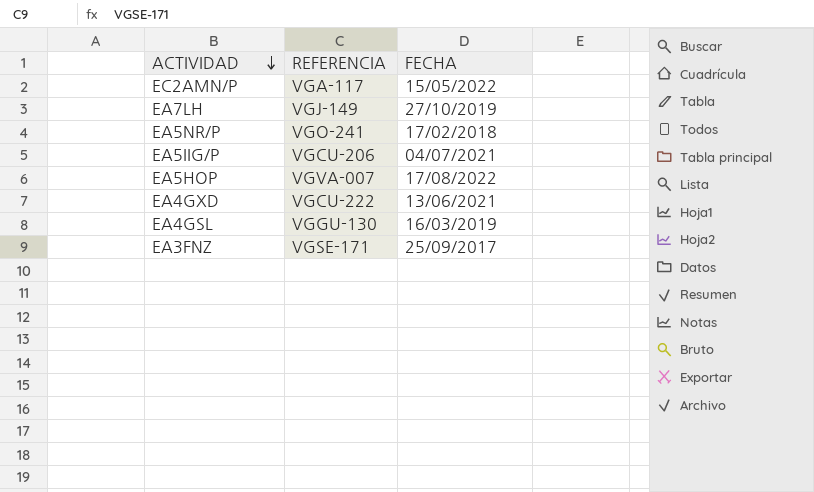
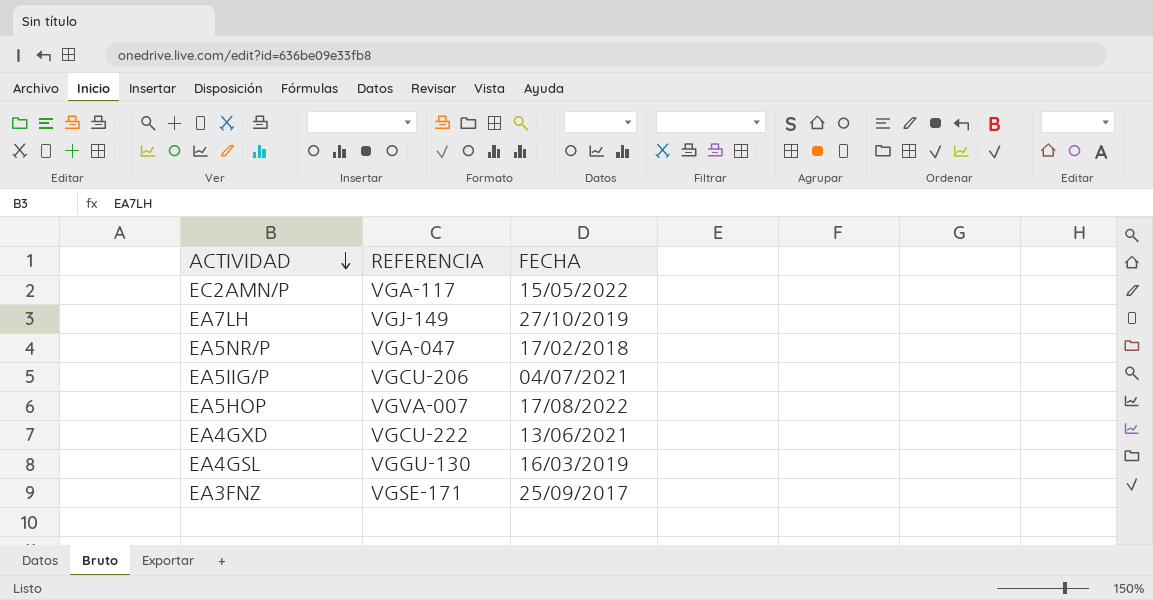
EA5NR/P | REFERENCIA: VGO-241 -> VGA-047

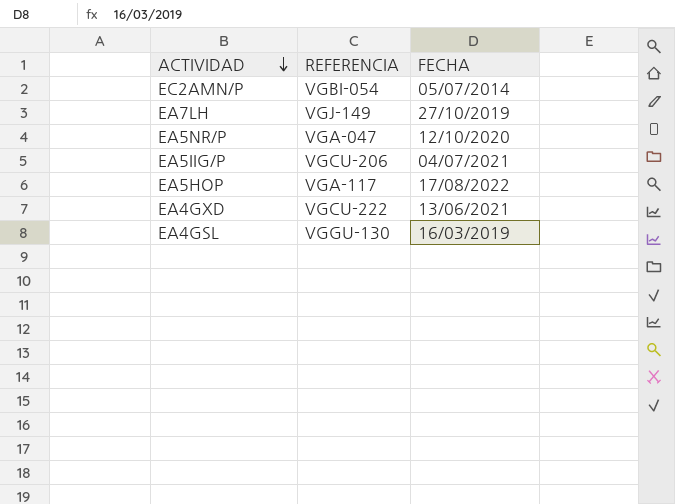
row EA3FNZ: VGSE-171 | 25/09/2017 -> none
EC2AMN/P | REFERENCIA: VGA-117 -> VGBI-054
EC2AMN/P | FECHA: 15/05/2022 -> 05/07/2014
EA5NR/P | FECHA: 17/02/2018 -> 12/10/2020
EA5HOP | REFERENCIA: VGVA-007 -> VGA-117

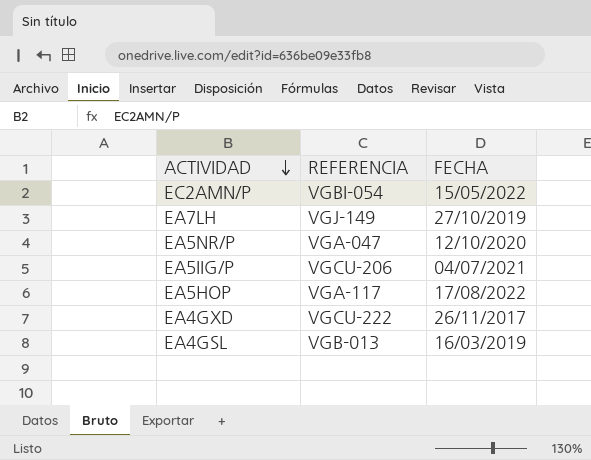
EC2AMN/P | FECHA: 05/07/2014 -> 15/05/2022
EA4GXD | FECHA: 13/06/2021 -> 26/11/2017
EA4GSL | REFERENCIA: VGGU-130 -> VGB-013

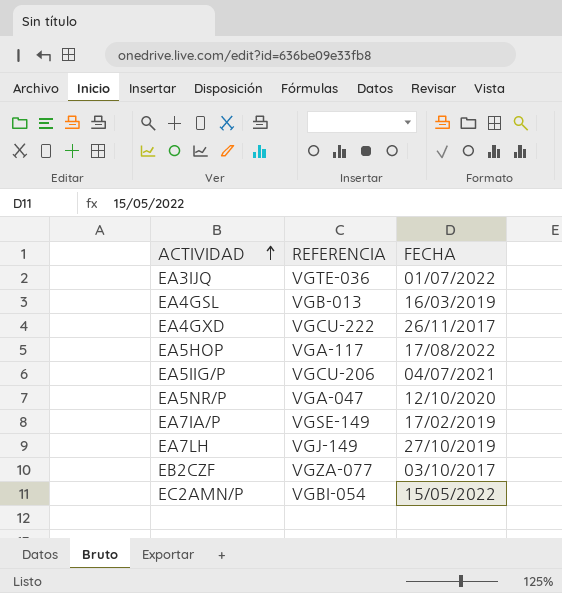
row order: ACTIVIDAD descending -> ACTIVIDAD ascending
row EA3IJQ: none -> VGTE-036 | 01/07/2022
row EA7IA/P: none -> VGSE-149 | 17/02/2019
row EB2CZF: none -> VGZA-077 | 03/10/2017

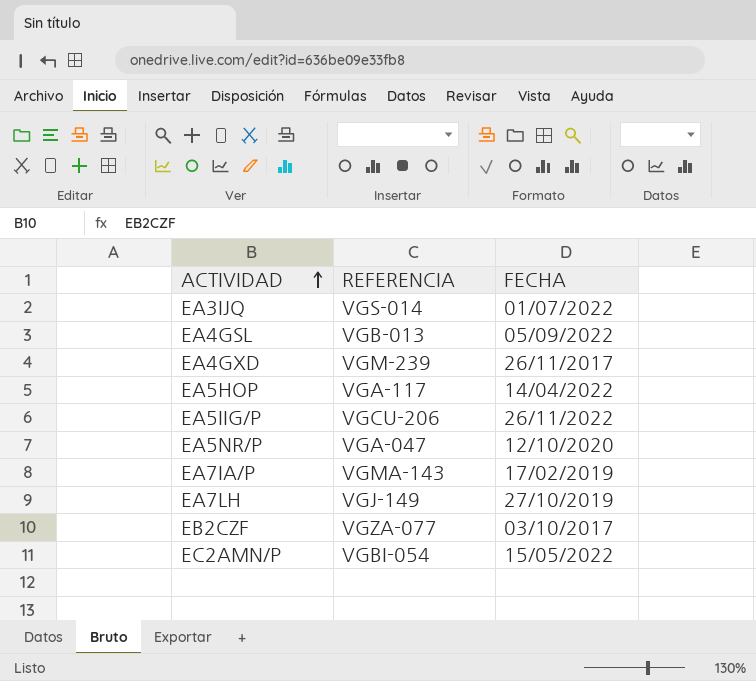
EA3IJQ | REFERENCIA: VGTE-036 -> VGS-014
EA4GSL | FECHA: 16/03/2019 -> 05/09/2022
EA4GXD | REFERENCIA: VGCU-222 -> VGM-239
EA5HOP | FECHA: 17/08/2022 -> 14/04/2022
EA5IIG/P | FECHA: 04/07/2021 -> 26/11/2022
EA7IA/P | REFERENCIA: VGSE-149 -> VGMA-143

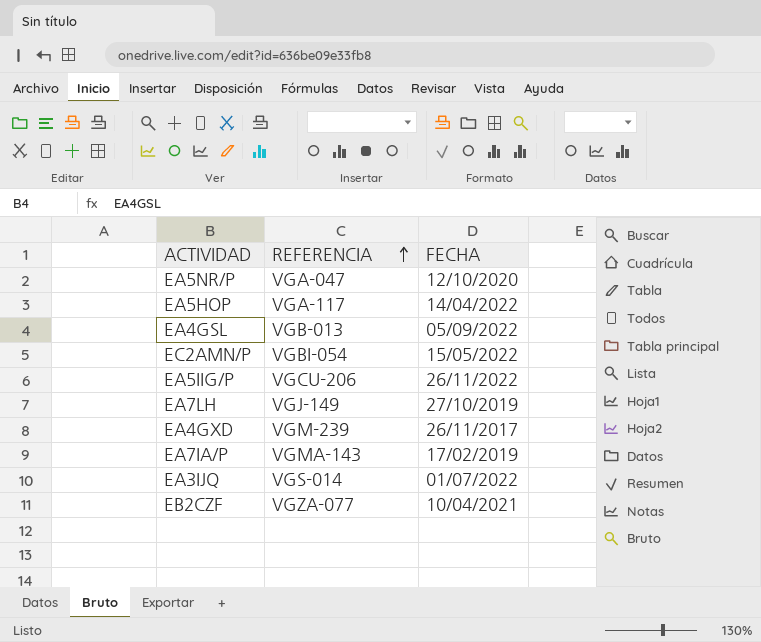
row order: ACTIVIDAD ascending -> REFERENCIA ascending
EB2CZF | FECHA: 03/10/2017 -> 10/04/2021

